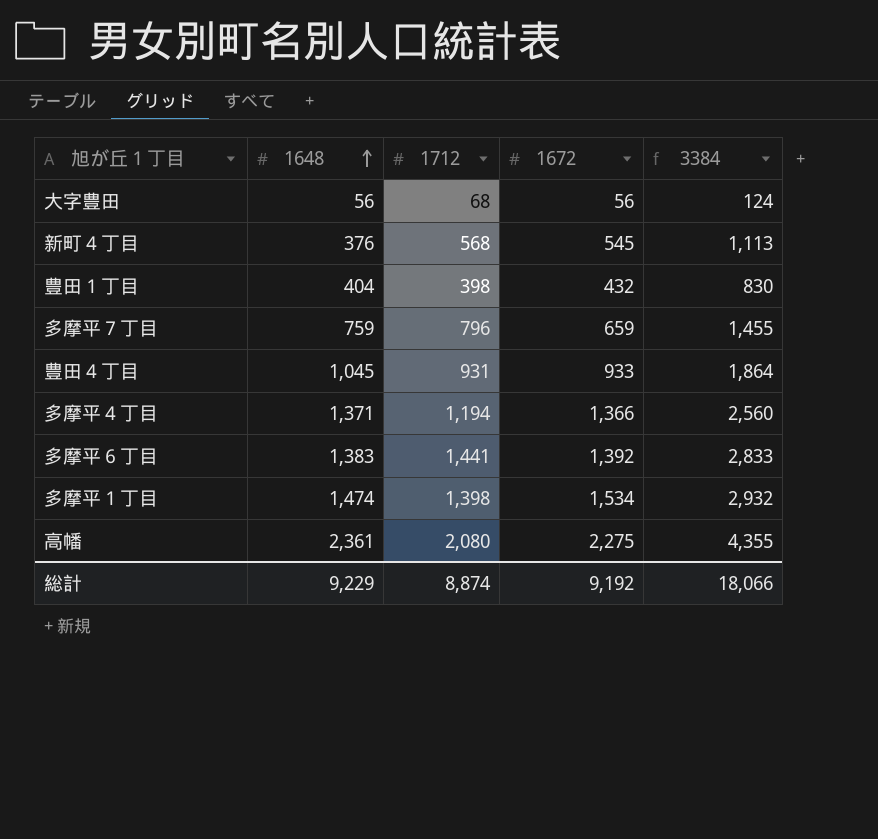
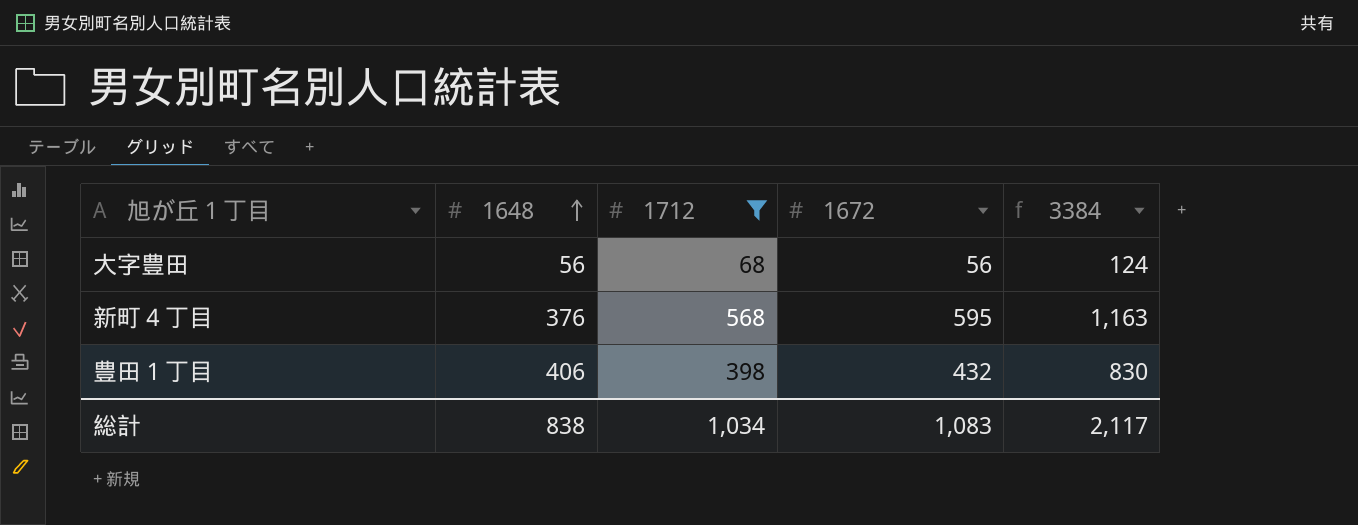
filter: none -> 1712 <= 568
新町４丁目 | 1672: 545 -> 595
新町４丁目 | 3384: 1,113 -> 1,163
豊田１丁目 | 1648: 404 -> 406
総計 | 1648: 9,229 -> 838
総計 | 1712: 8,874 -> 1,034
総計 | 1672: 9,192 -> 1,083
総計 | 3384: 18,066 -> 2,117

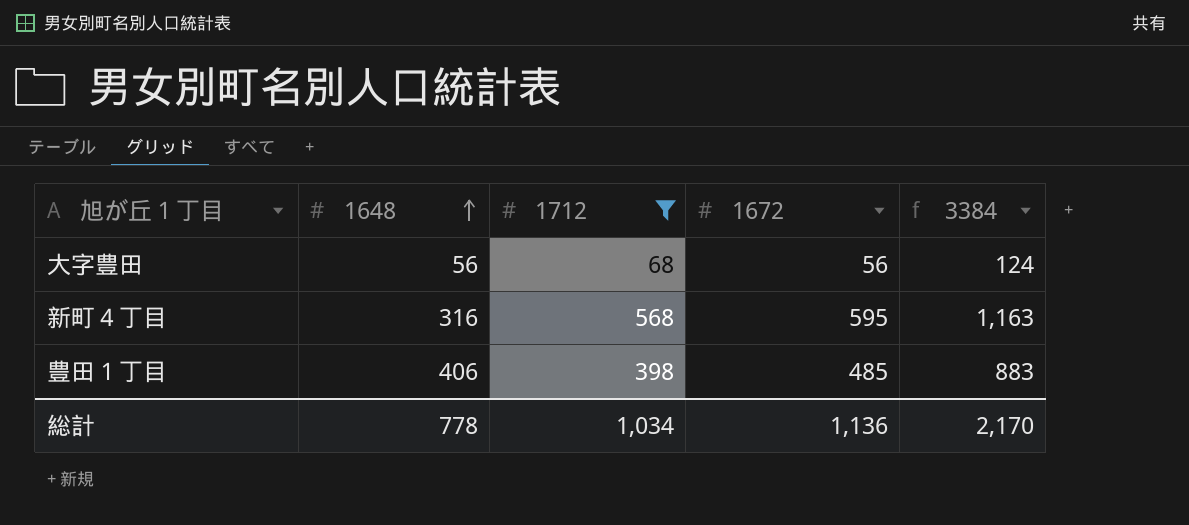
新町４丁目 | 1648: 376 -> 316
豊田１丁目 | 1672: 432 -> 485
豊田１丁目 | 3384: 830 -> 883
総計 | 1648: 838 -> 778
総計 | 1672: 1,083 -> 1,136
総計 | 3384: 2,117 -> 2,170

